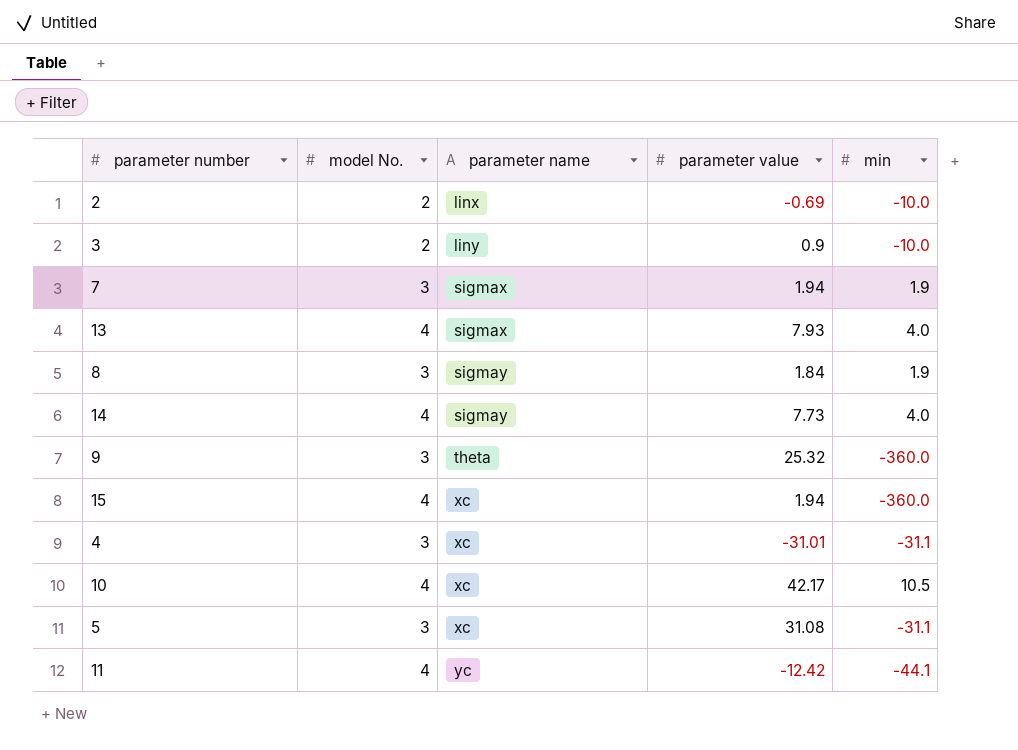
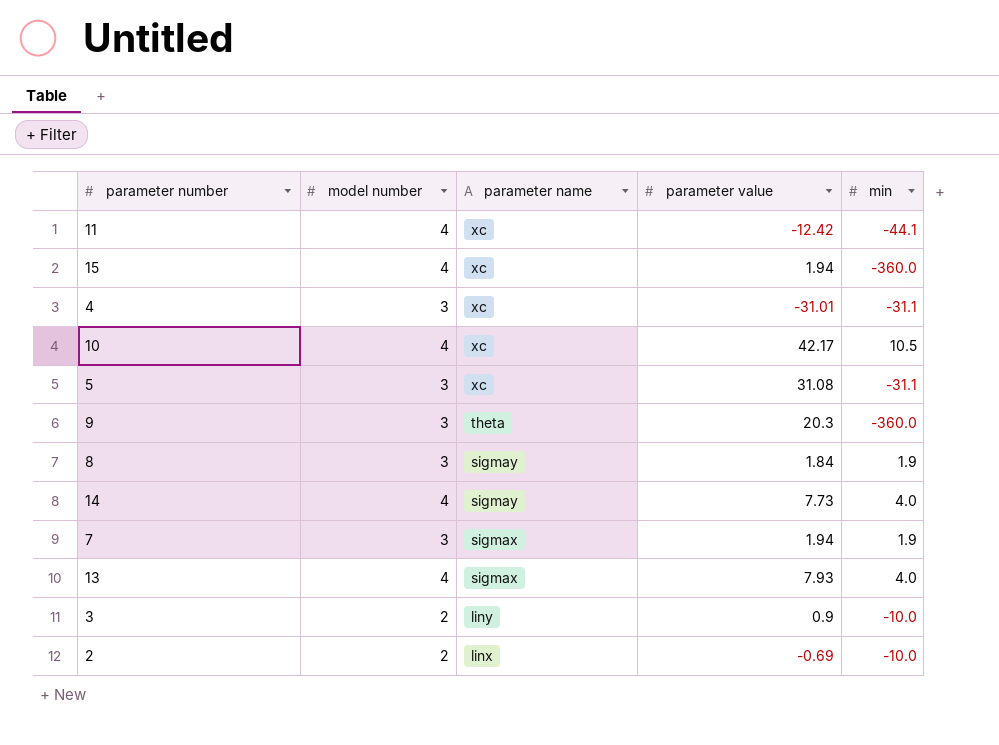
row order: parameter name ascending -> parameter name descending
column name: model No. -> model number
11 | parameter name: yc -> xc
9 | parameter value: 25.32 -> 20.3

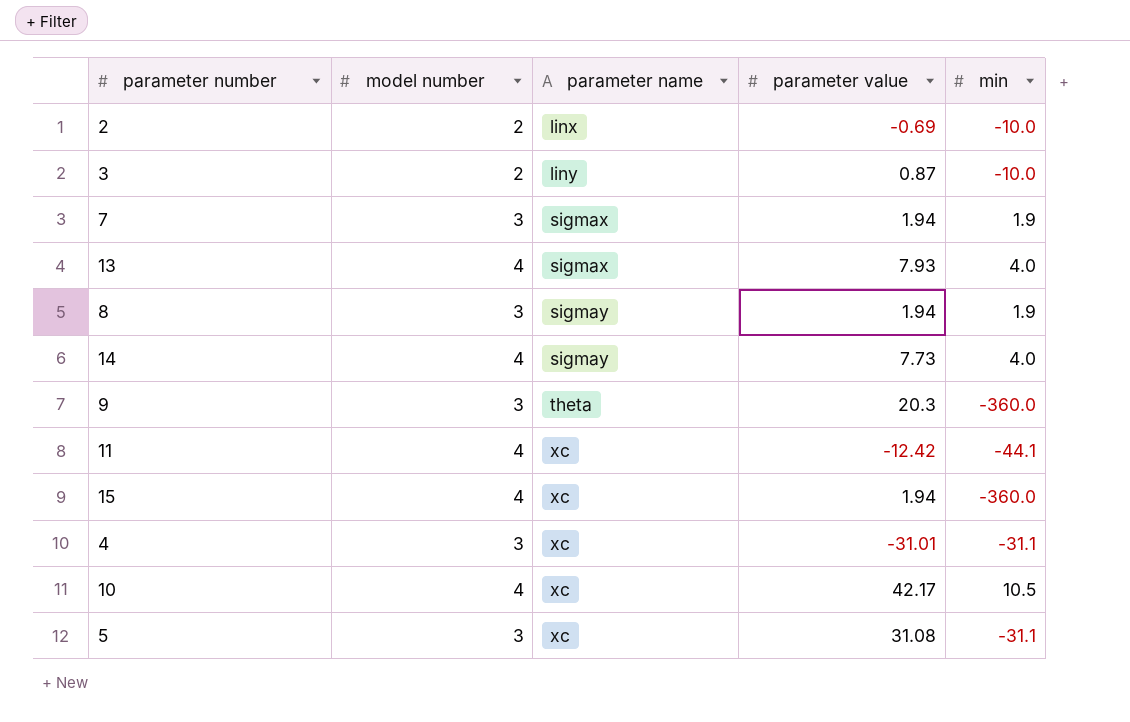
row order: parameter name descending -> parameter name ascending
3 | parameter value: 0.9 -> 0.87
8 | parameter value: 1.84 -> 1.94

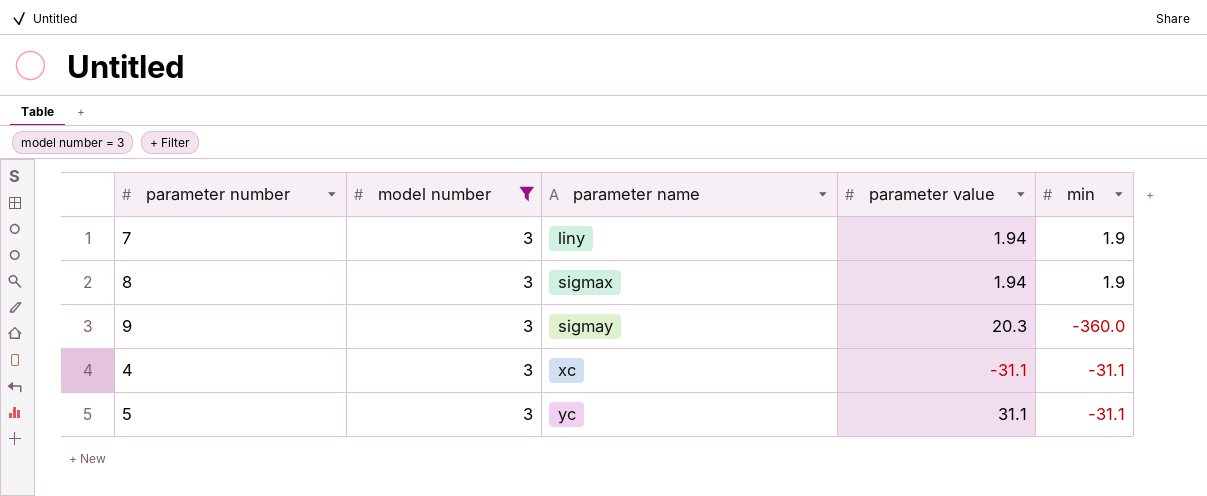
filter: none -> model number = 3
7 | parameter name: sigmax -> liny
8 | parameter name: sigmay -> sigmax
9 | parameter name: theta -> sigmay
4 | parameter value: -31.01 -> -31.1
5 | parameter name: xc -> yc
5 | parameter value: 31.08 -> 31.1

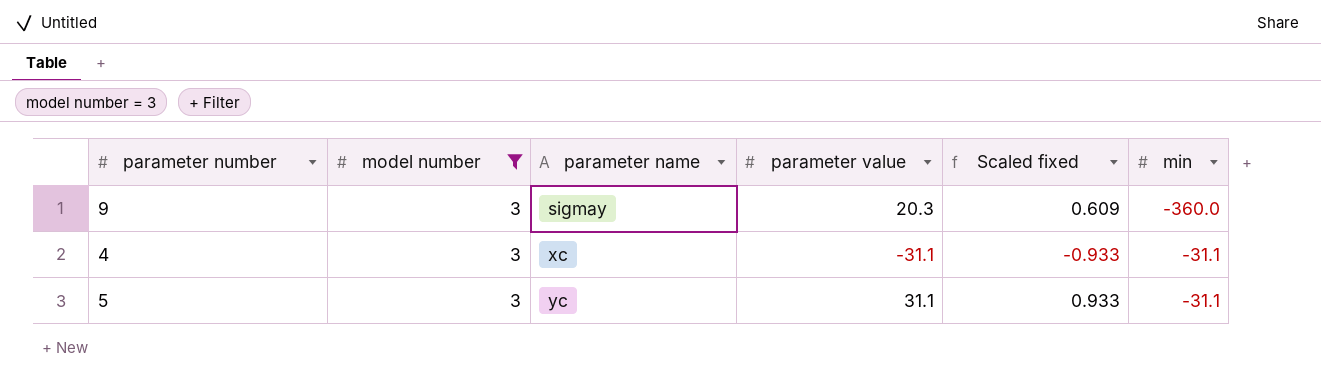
column Scaled fixed | formula: none -> [parameter value] * 0.03
row 7: 3 | liny | 1.94 | 1.9 -> none
row 8: 3 | sigmax | 1.94 | 1.9 -> none

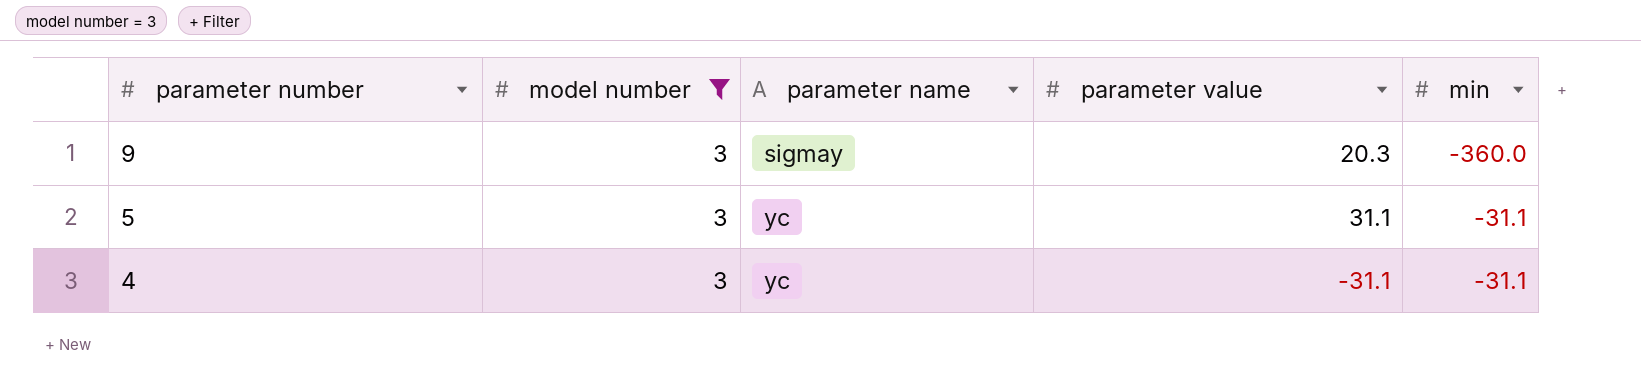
row order: parameter name ascending -> parameter number descending
column Scaled fixed | formula: [parameter value] * 0.03 -> none
4 | parameter name: xc -> yc

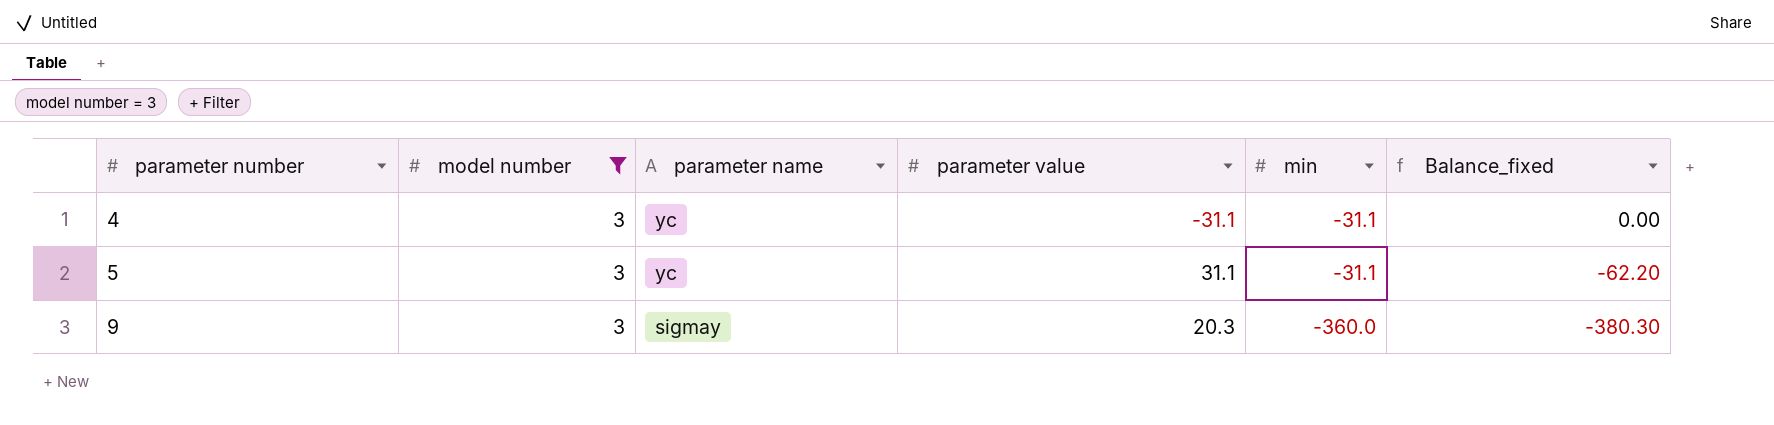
row order: parameter number descending -> parameter number ascending
column Balance_fixed | formula: none -> [min] - [parameter value]

